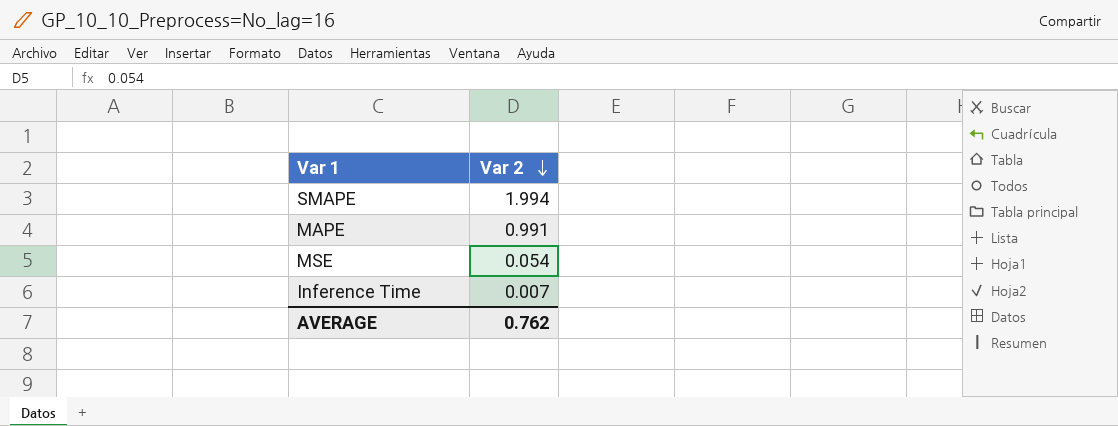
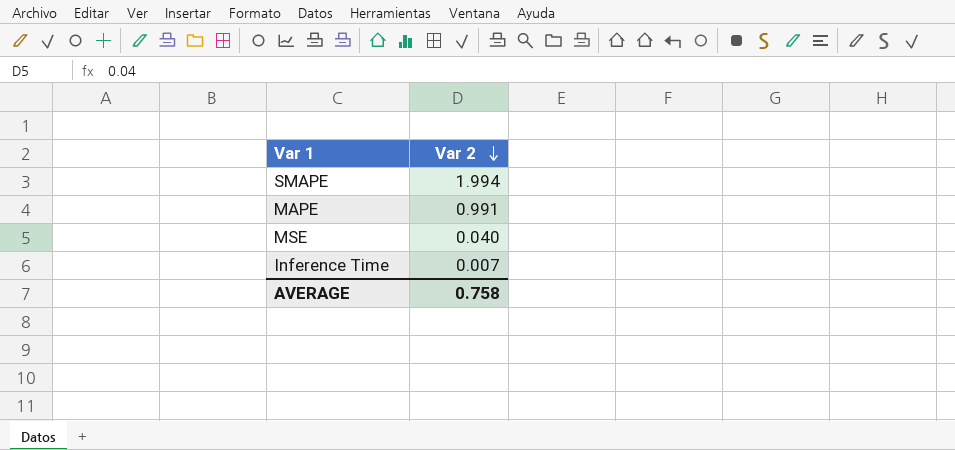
MSE | Var 2: 0.054 -> 0.040
AVERAGE | Var 2: 0.762 -> 0.758

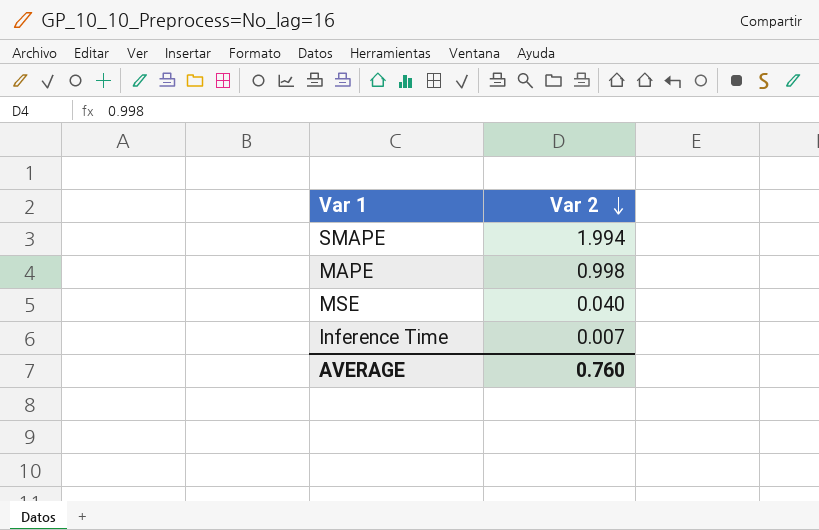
MAPE | Var 2: 0.991 -> 0.998
AVERAGE | Var 2: 0.758 -> 0.760

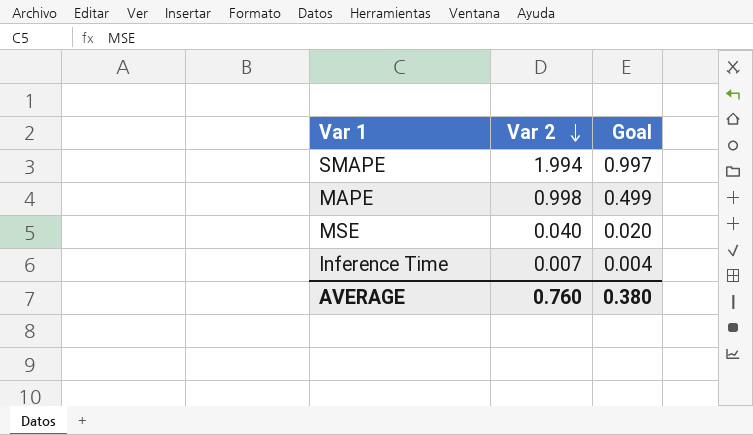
column Goal | formula: none -> [Var 2] * 0.5

